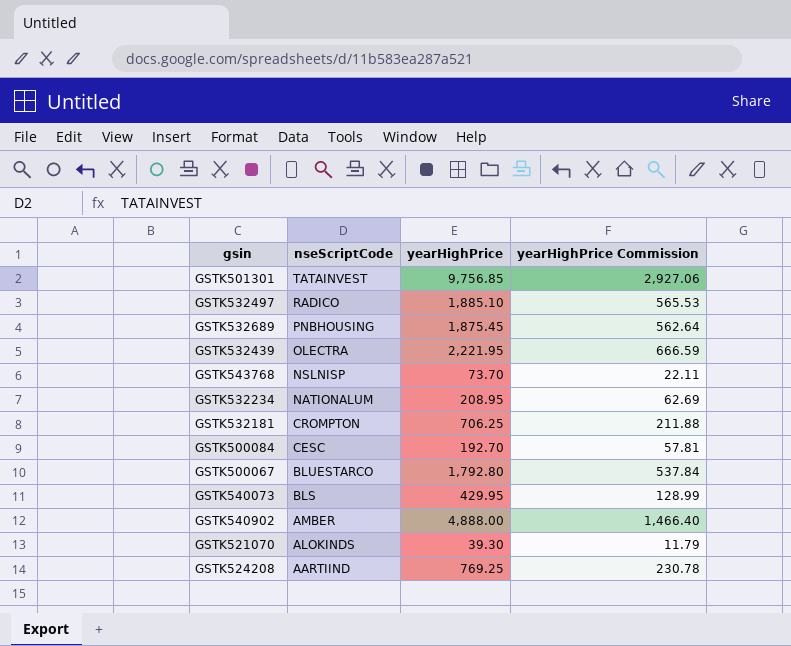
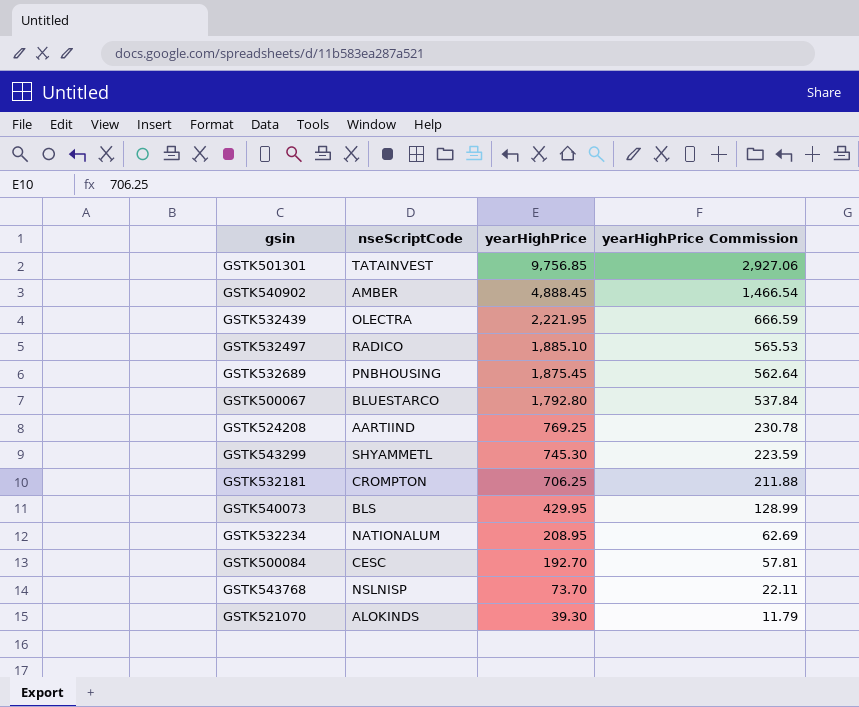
row order: nseScriptCode descending -> yearHighPrice descending
GSTK540902 | yearHighPrice: 4,888.00 -> 4,888.45
GSTK540902 | yearHighPrice Commission: 1,466.40 -> 1,466.54
row GSTK543299: none -> SHYAMMETL | 745.30 | 223.59

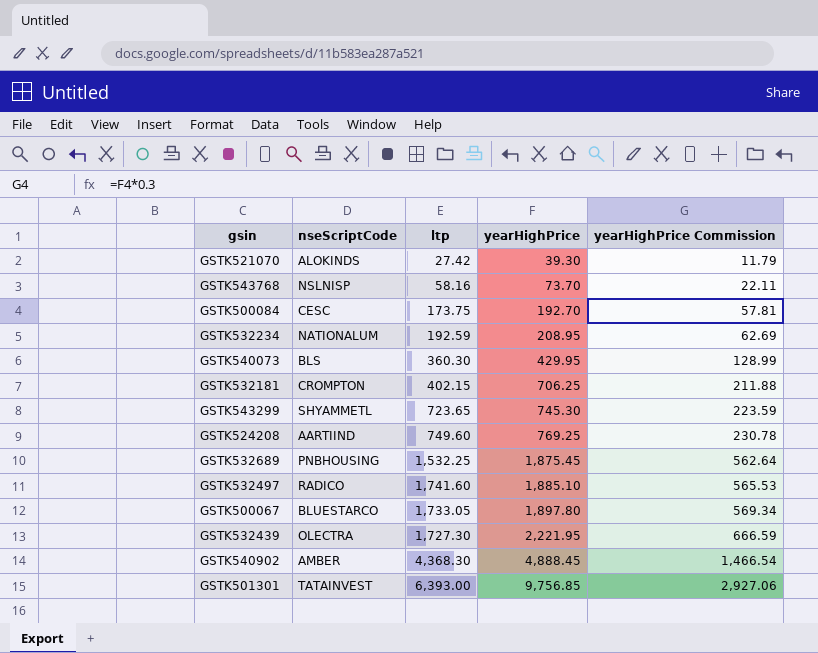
row order: yearHighPrice descending -> yearHighPrice ascending
column ltp | position: none -> 3
GSTK500067 | yearHighPrice: 1,792.80 -> 1,897.80
GSTK500067 | yearHighPrice Commission: 537.84 -> 569.34

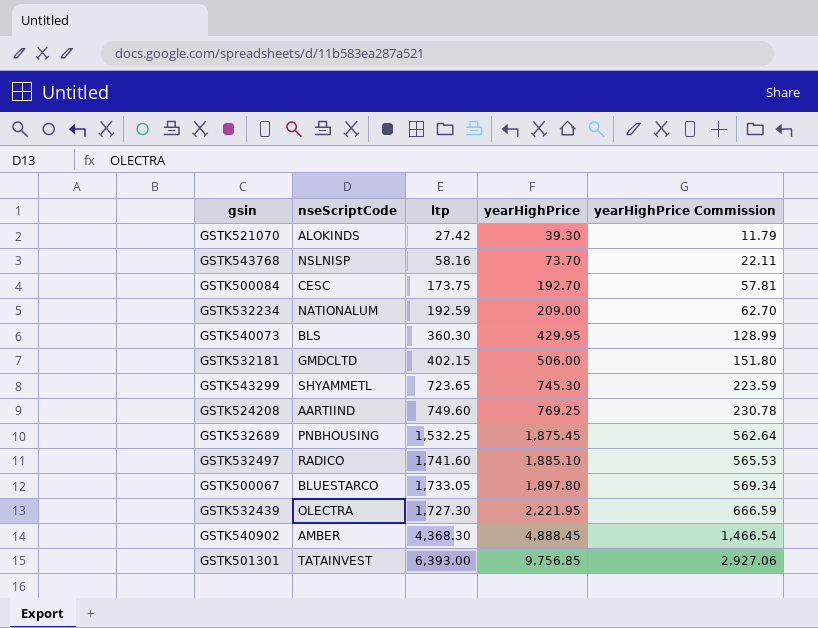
GSTK532234 | yearHighPrice: 208.95 -> 209.00
GSTK532234 | yearHighPrice Commission: 62.69 -> 62.70
GSTK532181 | nseScriptCode: CROMPTON -> GMDCLTD
GSTK532181 | yearHighPrice: 706.25 -> 506.00
GSTK532181 | yearHighPrice Commission: 211.88 -> 151.80

